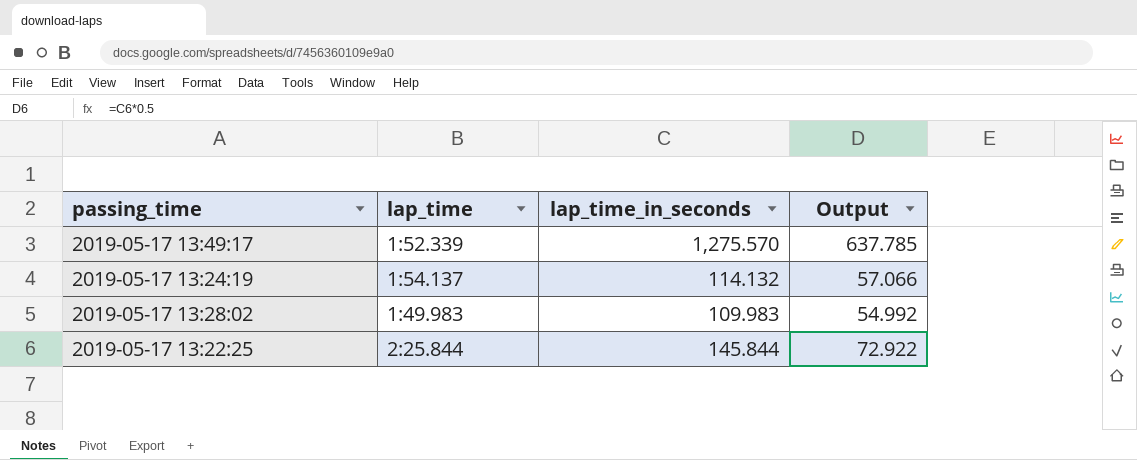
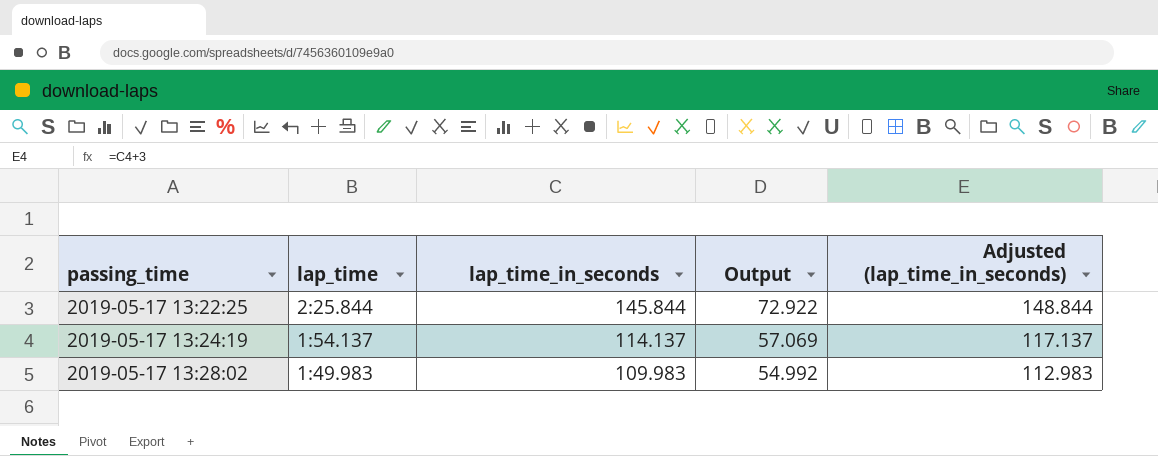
row order: none -> passing_time ascending
column Adjusted (lap_time_in_seconds) | formula: none -> [lap_time_in_seconds] + 3
row 2019-05-17 13:49:17: 1:52.339 | 1,275.570 | 637.785 -> none
2019-05-17 13:24:19 | lap_time_in_seconds: 114.132 -> 114.137
2019-05-17 13:24:19 | Output: 57.066 -> 57.069

